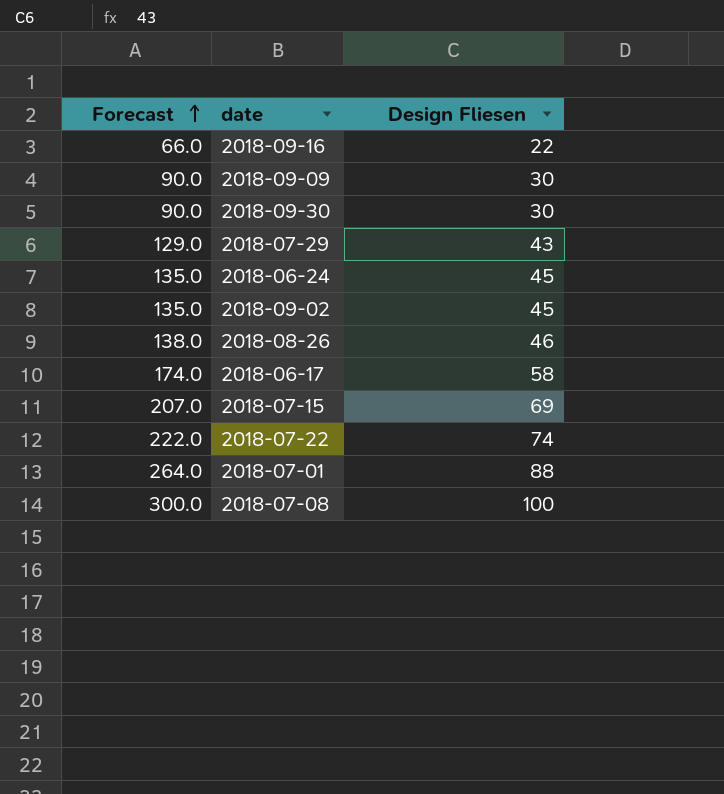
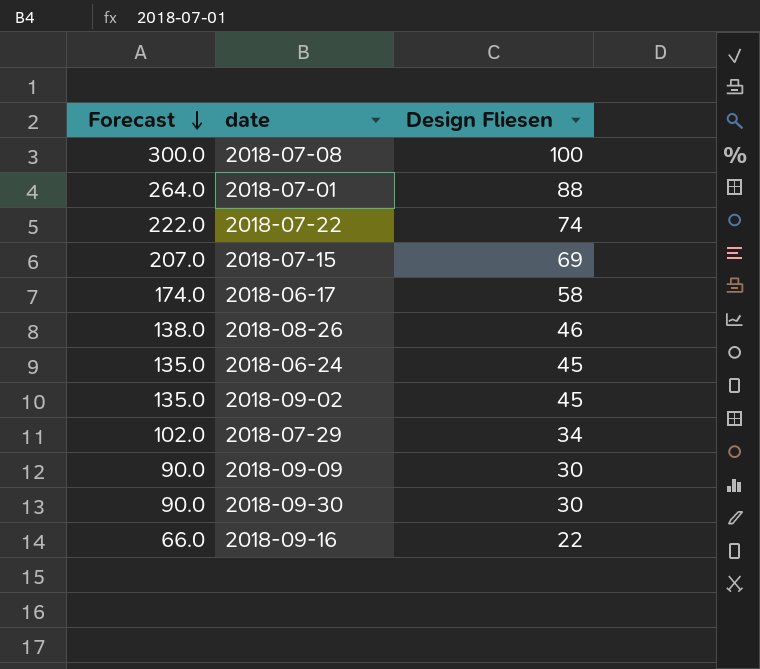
row order: Forecast ascending -> Forecast descending
2018-07-29 | Forecast: 129.0 -> 102.0
2018-07-29 | Design Fliesen: 43 -> 34

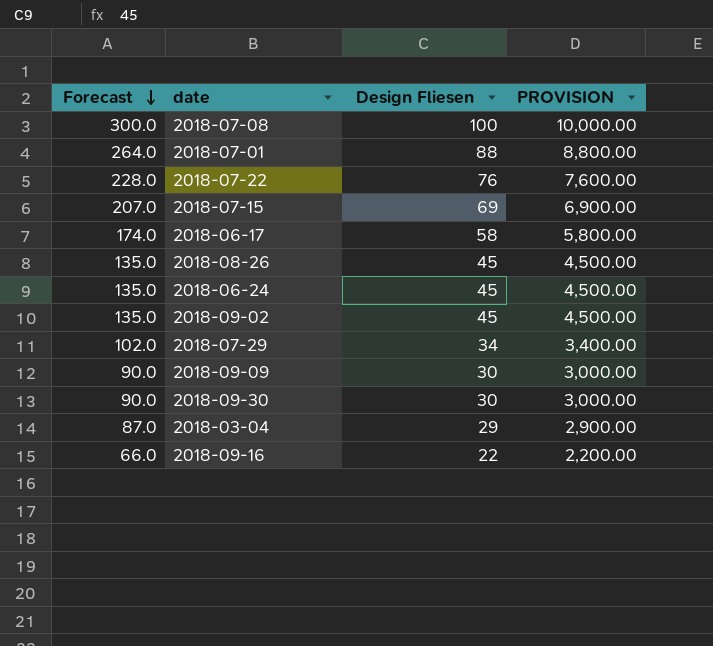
column PROVISION | formula: none -> [Design Fliesen] * 100
2018-07-22 | Forecast: 222.0 -> 228.0
2018-07-22 | Design Fliesen: 74 -> 76
2018-08-26 | Forecast: 138.0 -> 135.0
2018-08-26 | Design Fliesen: 46 -> 45
row 2018-03-04: none -> 87.0 | 29 | 2,900.00

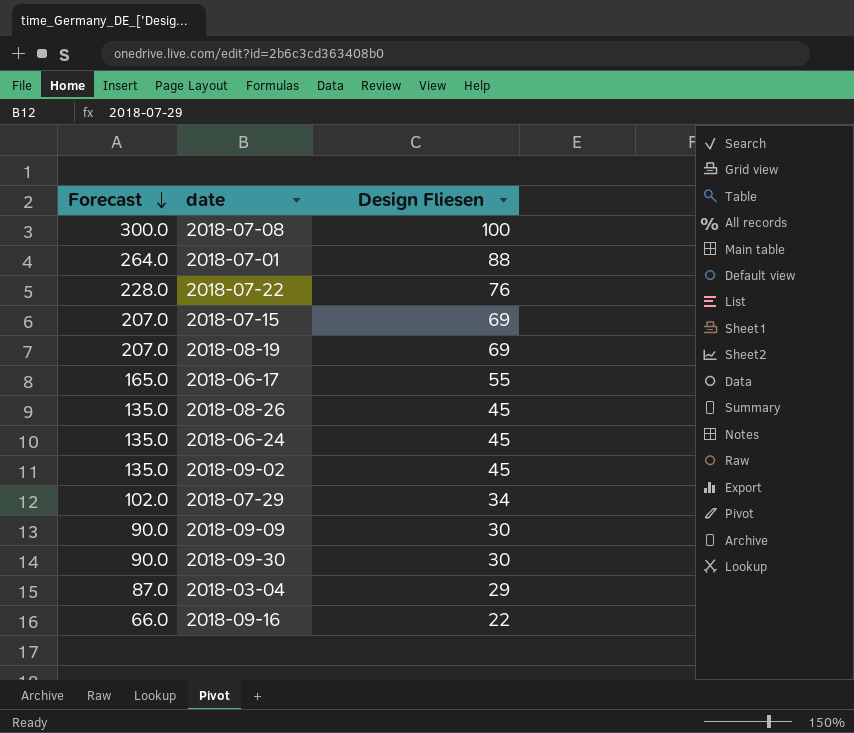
column PROVISION | formula: [Design Fliesen] * 100 -> none
row 2018-08-19: none -> 207.0 | 69
2018-06-17 | Forecast: 174.0 -> 165.0
2018-06-17 | Design Fliesen: 58 -> 55

